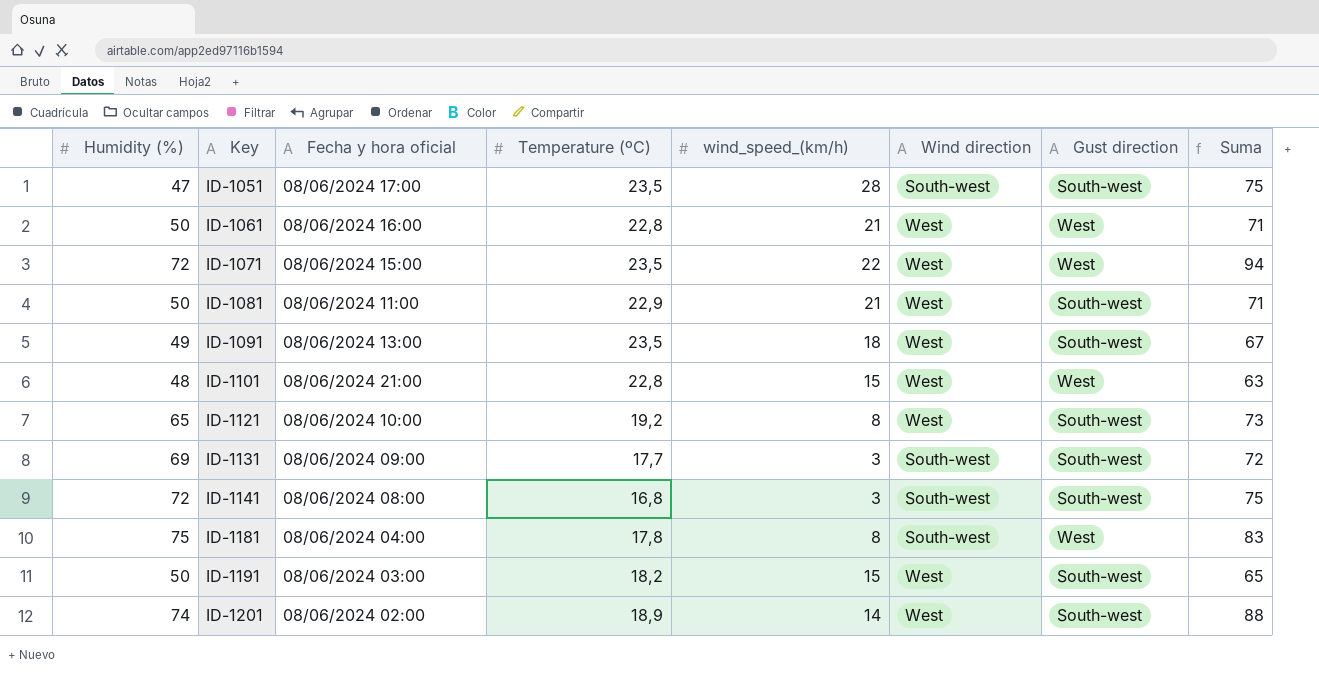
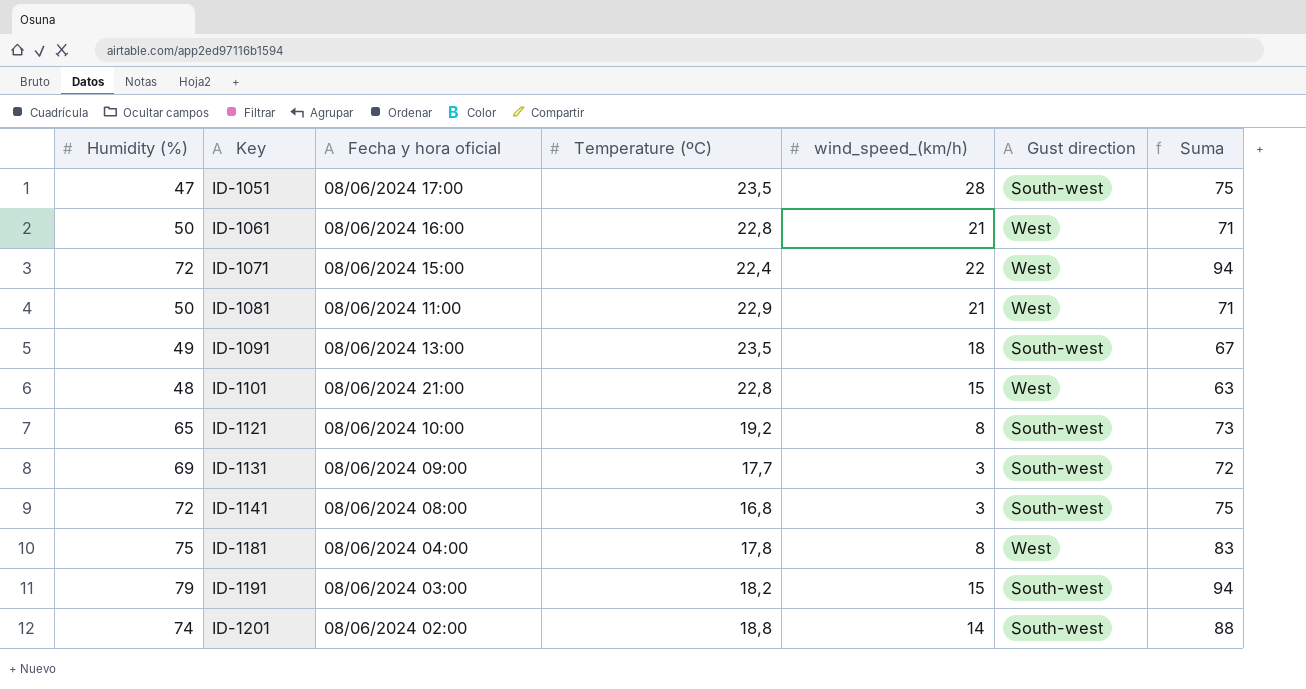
column Wind direction | position: 6 -> none
ID-1071 | Temperature (ºC): 23,5 -> 22,4
ID-1081 | Gust direction: South-west -> West
ID-1191 | Humidity (%): 50 -> 79
ID-1191 | Suma: 65 -> 94
ID-1201 | Temperature (ºC): 18,9 -> 18,8

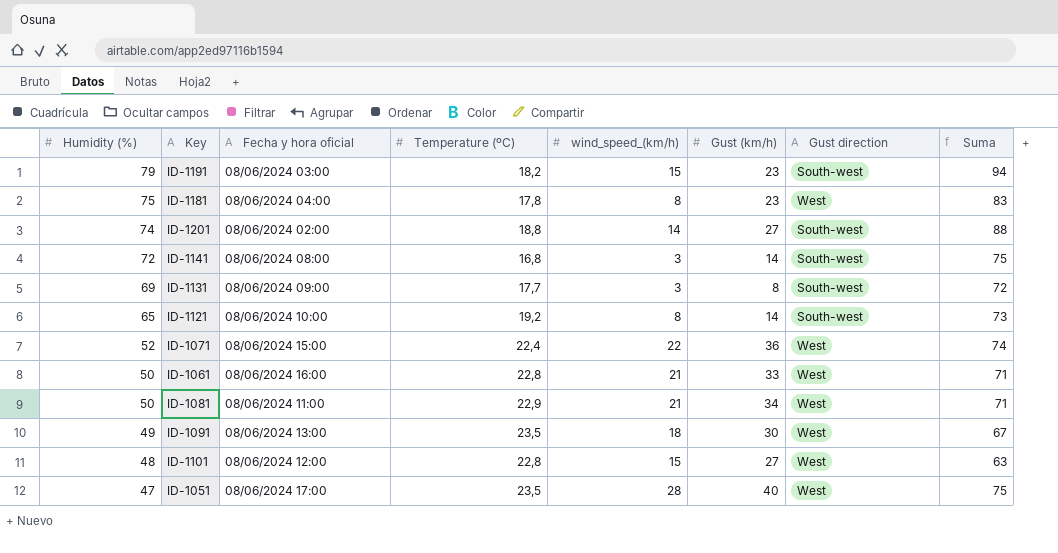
row order: Key ascending -> Humidity (%) descending
column Gust (km/h) | position: none -> 6
ID-1071 | Humidity (%): 72 -> 52
ID-1071 | Suma: 94 -> 74
ID-1091 | Gust direction: South-west -> West
ID-1101 | Fecha y hora oficial: 08/06/2024 21:00 -> 08/06/2024 12:00
ID-1051 | Gust direction: South-west -> West

